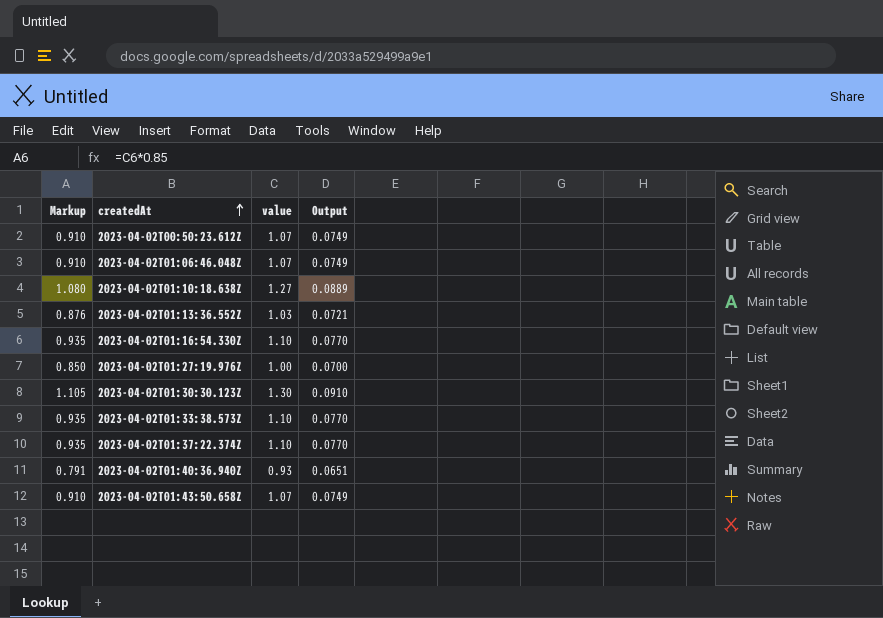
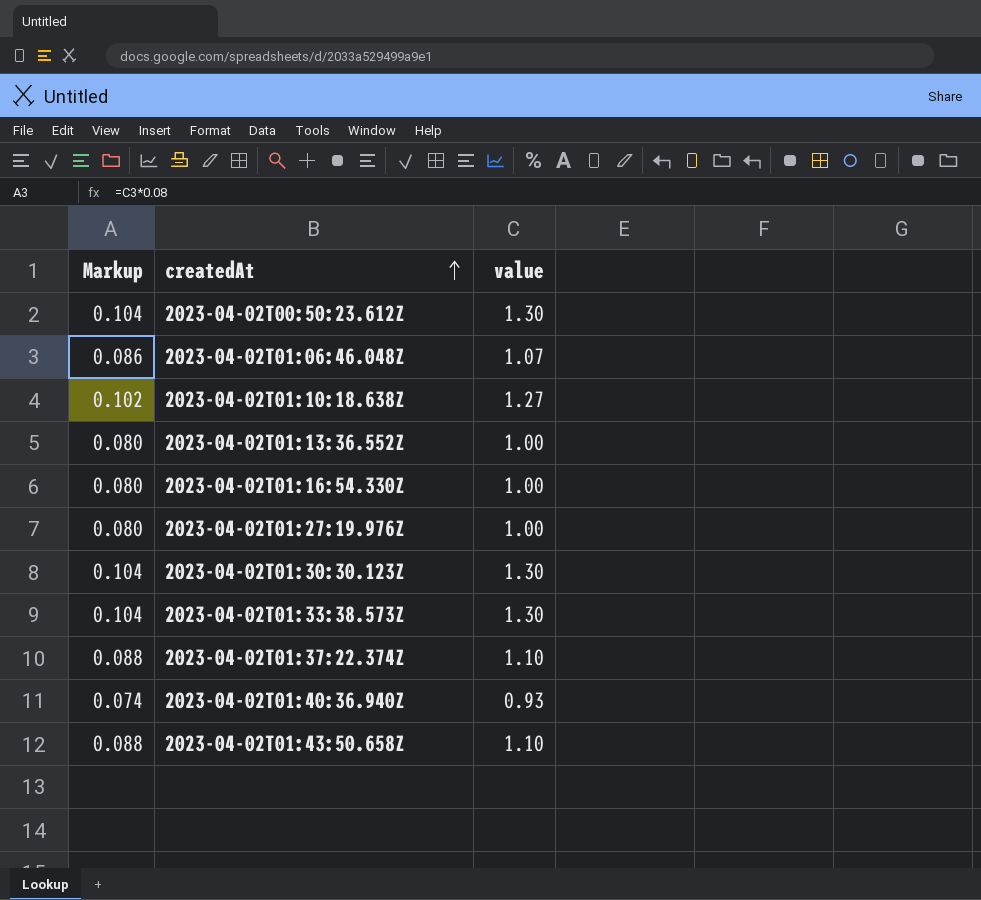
column Output | formula: [value] * 0.07 -> none
column Markup | formula: [value] * 0.85 -> [value] * 0.08
2023-04-02T00:50:23.612Z | value: 1.07 -> 1.30
2023-04-02T01:13:36.552Z | value: 1.03 -> 1.00
2023-04-02T01:16:54.330Z | value: 1.10 -> 1.00
2023-04-02T01:33:38.573Z | value: 1.10 -> 1.30
2023-04-02T01:43:50.658Z | value: 1.07 -> 1.10

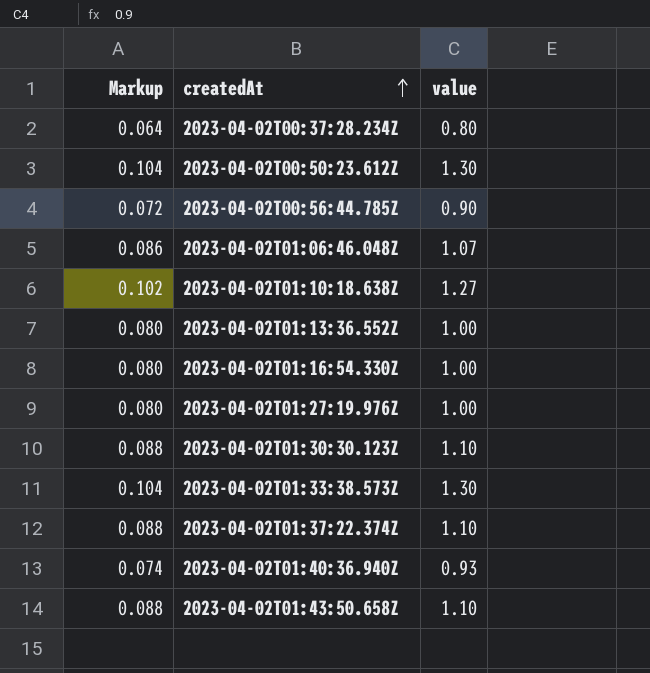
row 2023-04-02T00:37:28.234Z: none -> 0.064 | 0.80
row 2023-04-02T00:56:44.785Z: none -> 0.072 | 0.90
2023-04-02T01:30:30.123Z | Markup: 0.104 -> 0.088
2023-04-02T01:30:30.123Z | value: 1.30 -> 1.10

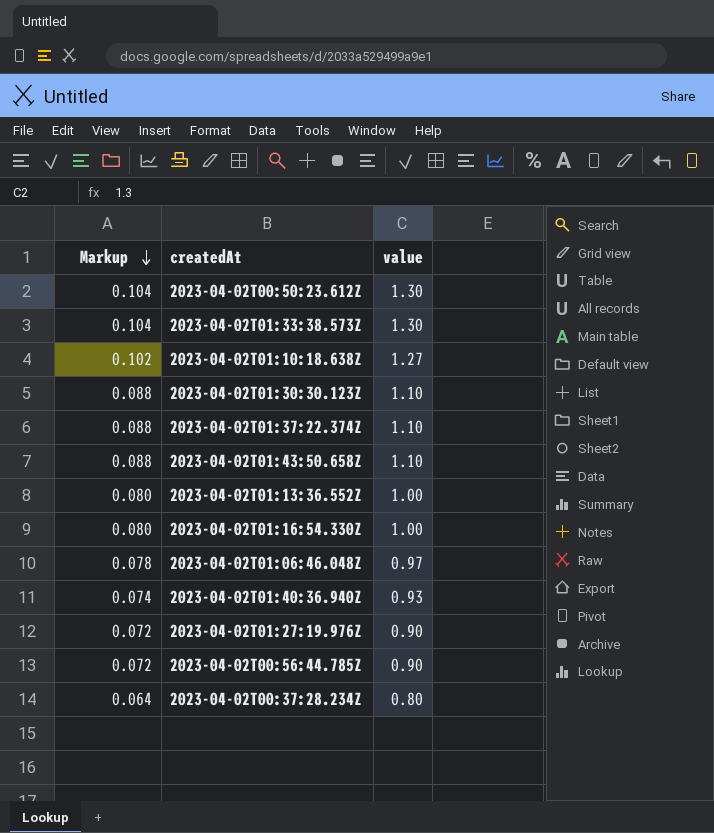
row order: createdAt ascending -> Markup descending
2023-04-02T01:06:46.048Z | Markup: 0.086 -> 0.078
2023-04-02T01:06:46.048Z | value: 1.07 -> 0.97
2023-04-02T01:27:19.976Z | Markup: 0.080 -> 0.072
2023-04-02T01:27:19.976Z | value: 1.00 -> 0.90

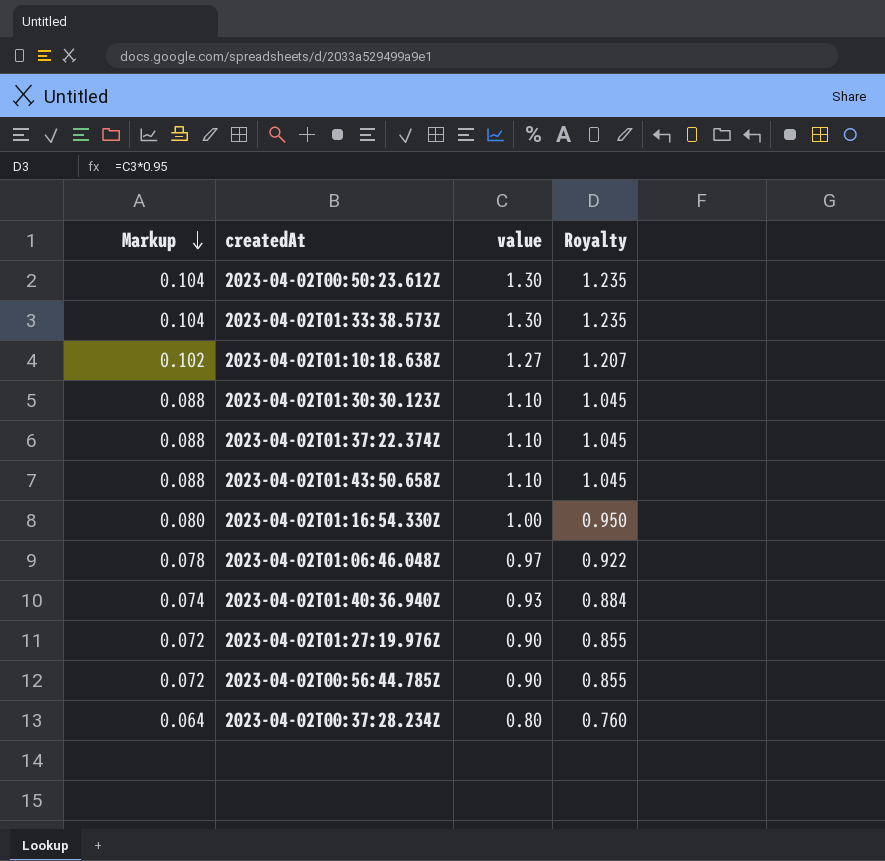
column Royalty | formula: none -> [value] * 0.95
row 2023-04-02T01:13:36.552Z: 0.080 | 1.00 -> none

